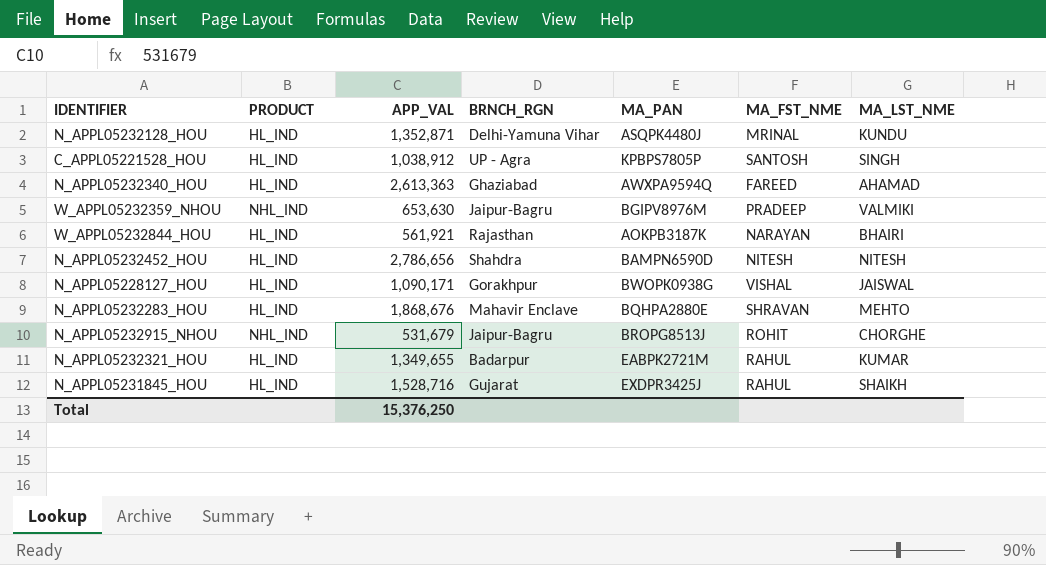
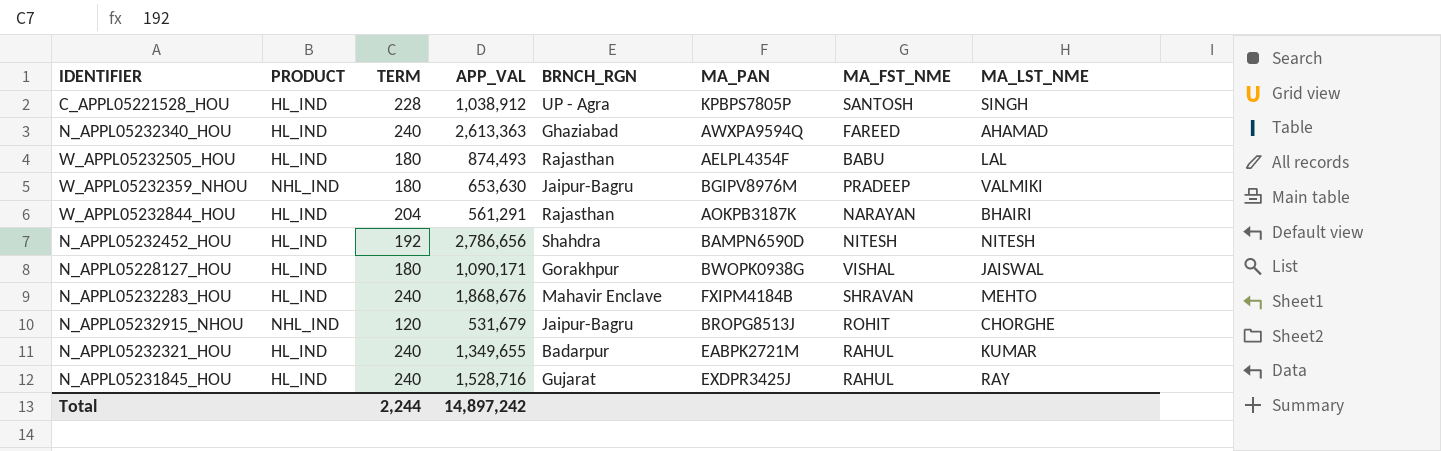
column TERM | position: none -> 3
row N_APPL05232128_HOU: HL_IND | 1,352,871 | Delhi-Yamuna Vihar | ASQPK4480J | MRINAL | KUNDU -> none
row W_APPL05232505_HOU: none -> HL_IND | 180 | 874,493 | Rajasthan | AELPL4354F | BABU | LAL
W_APPL05232844_HOU | APP_VAL: 561,921 -> 561,291
N_APPL05232283_HOU | MA_PAN: BQHPA2880E -> FXIPM4184B
N_APPL05231845_HOU | MA_LST_NME: SHAIKH -> RAY
Total | APP_VAL: 15,376,250 -> 14,897,242

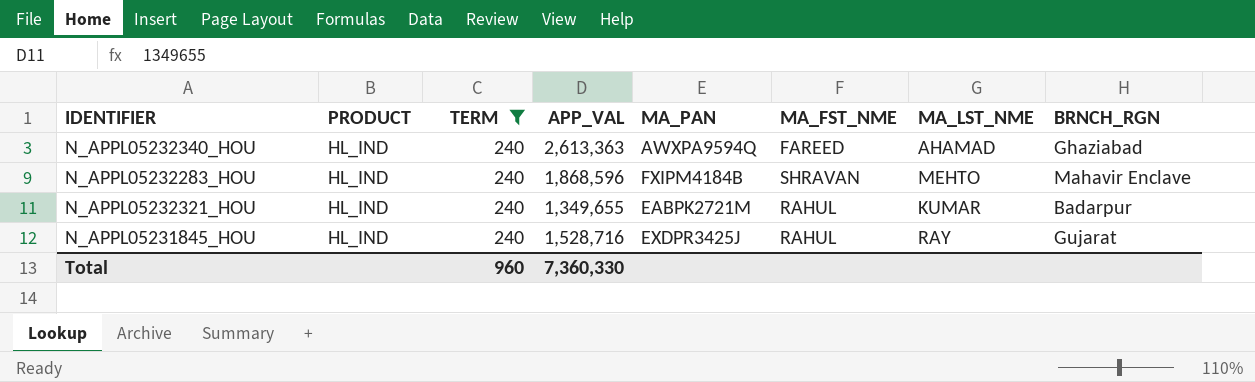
filter: none -> TERM = 240
column BRNCH_RGN | position: 5 -> 8
N_APPL05232283_HOU | APP_VAL: 1,868,676 -> 1,868,596
Total | TERM: 2,244 -> 960
Total | APP_VAL: 14,897,242 -> 7,360,330

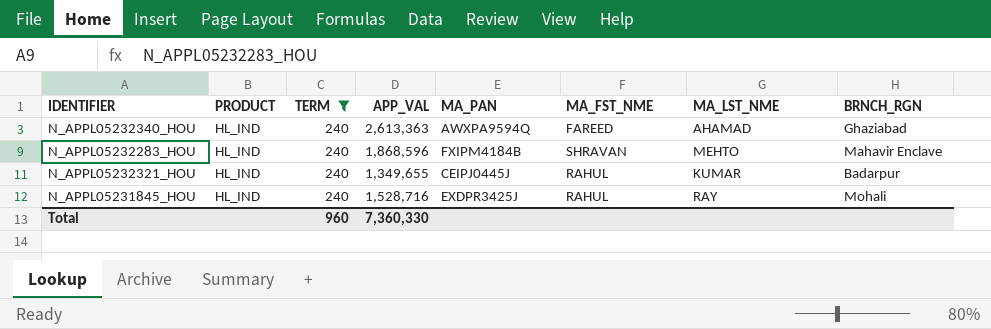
N_APPL05232321_HOU | MA_PAN: EABPK2721M -> CEIPJ0445J
N_APPL05231845_HOU | BRNCH_RGN: Gujarat -> Mohali

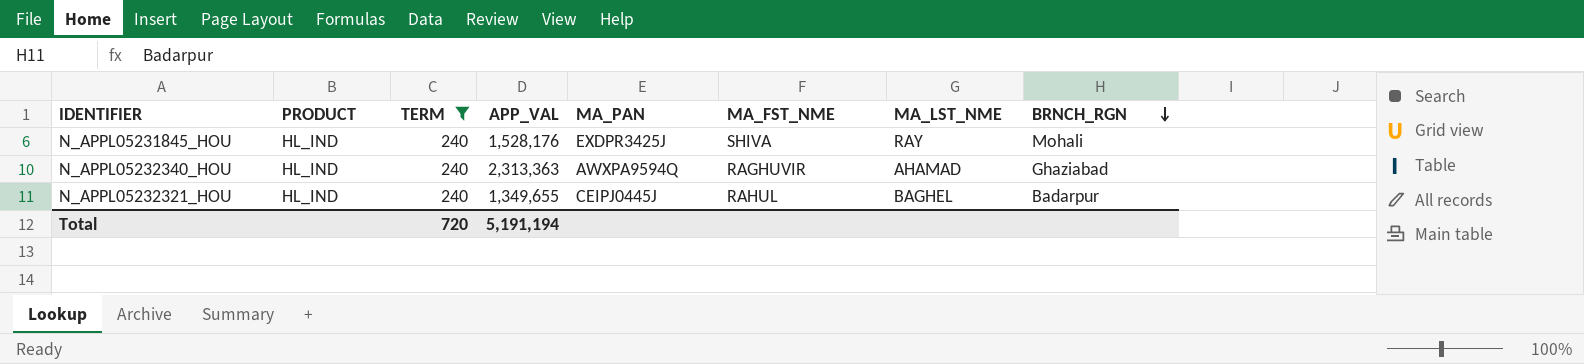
row order: none -> BRNCH_RGN descending
row N_APPL05232283_HOU: HL_IND | 240 | 1,868,596 | FXIPM4184B | SHRAVAN | MEHTO | Mahavir Enclave -> none
N_APPL05231845_HOU | APP_VAL: 1,528,716 -> 1,528,176
N_APPL05231845_HOU | MA_FST_NME: RAHUL -> SHIVA
N_APPL05232340_HOU | APP_VAL: 2,613,363 -> 2,313,363
N_APPL05232340_HOU | MA_FST_NME: FAREED -> RAGHUVIR
N_APPL05232321_HOU | MA_LST_NME: KUMAR -> BAGHEL
Total | TERM: 960 -> 720
Total | APP_VAL: 7,360,330 -> 5,191,194

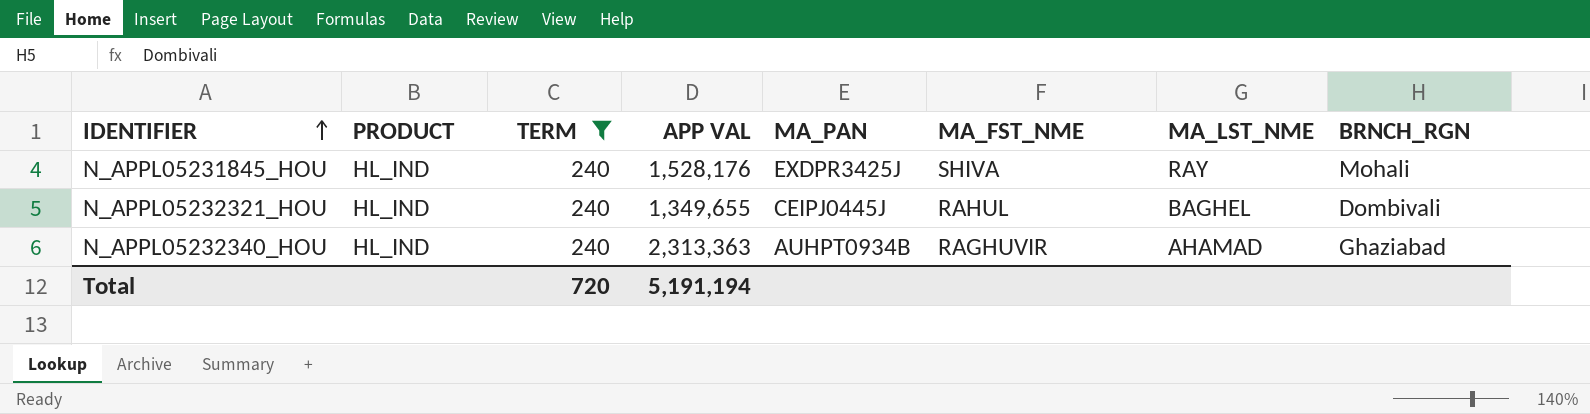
row order: BRNCH_RGN descending -> IDENTIFIER ascending
column name: APP_VAL -> APP VAL
N_APPL05232321_HOU | BRNCH_RGN: Badarpur -> Dombivali
N_APPL05232340_HOU | MA_PAN: AWXPA9594Q -> AUHPT0934B

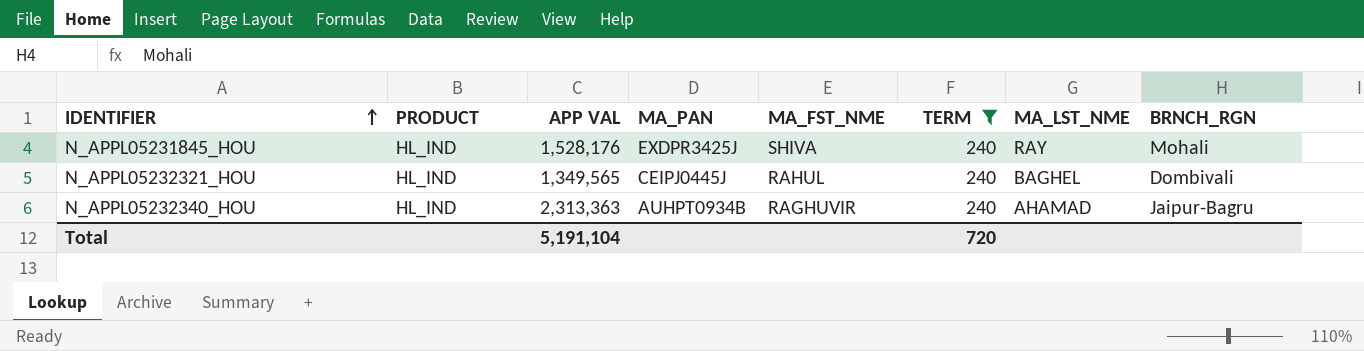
column TERM | position: 3 -> 6
N_APPL05232321_HOU | APP VAL: 1,349,655 -> 1,349,565
N_APPL05232340_HOU | BRNCH_RGN: Ghaziabad -> Jaipur-Bagru
Total | APP VAL: 5,191,194 -> 5,191,104

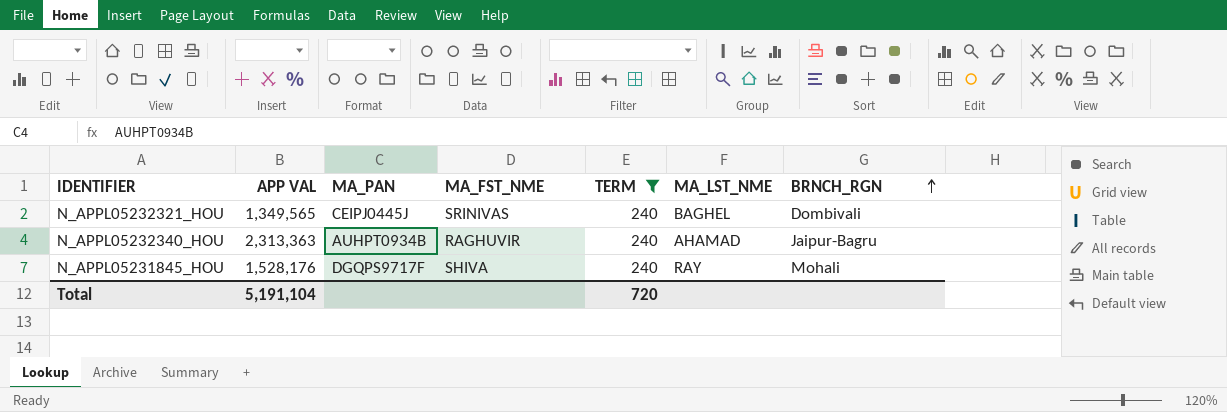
row order: IDENTIFIER ascending -> BRNCH_RGN ascending
column PRODUCT | position: 2 -> none
N_APPL05232321_HOU | MA_FST_NME: RAHUL -> SRINIVAS
N_APPL05231845_HOU | MA_PAN: EXDPR3425J -> DGQPS9717F

